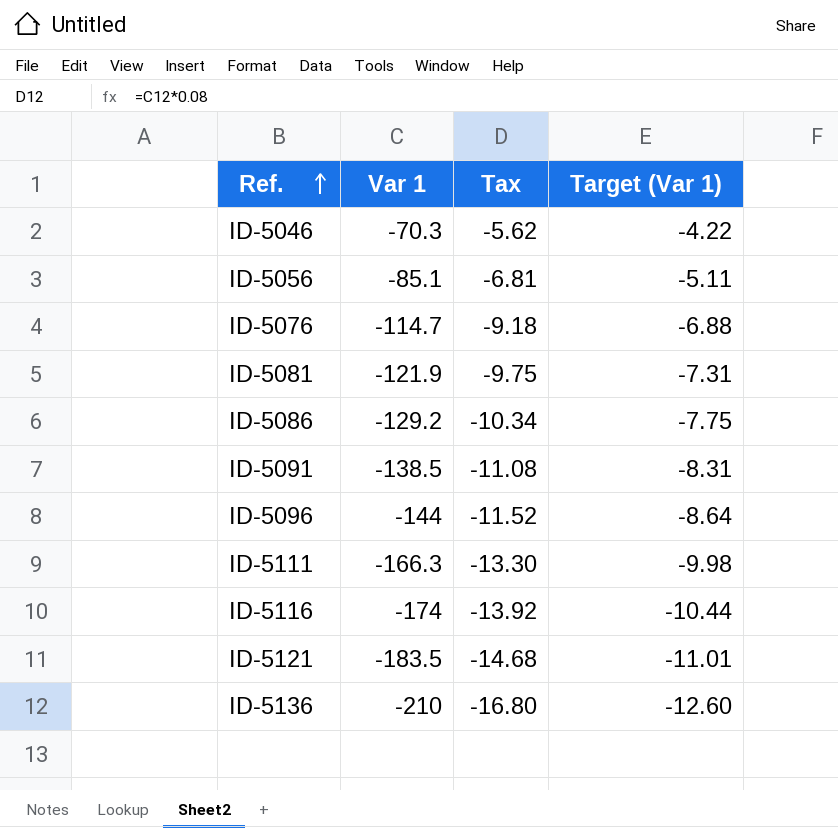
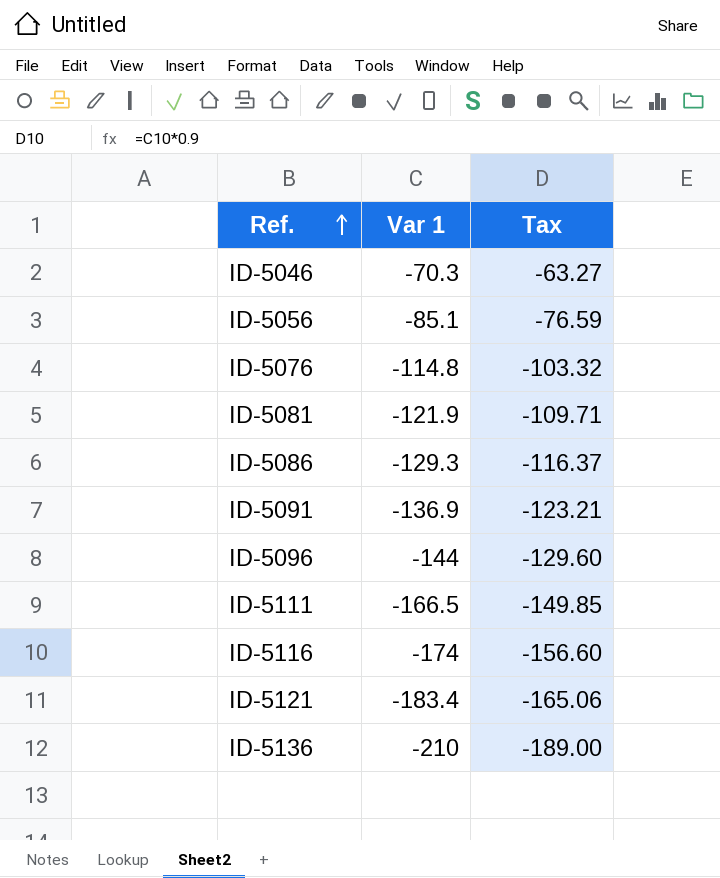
column Target (Var 1) | formula: [Var 1] * 0.06 -> none
column Tax | formula: [Var 1] * 0.08 -> [Var 1] * 0.9
ID-5076 | Var 1: -114.7 -> -114.8
ID-5086 | Var 1: -129.2 -> -129.3
ID-5091 | Var 1: -138.5 -> -136.9
ID-5111 | Var 1: -166.3 -> -166.5
ID-5121 | Var 1: -183.5 -> -183.4

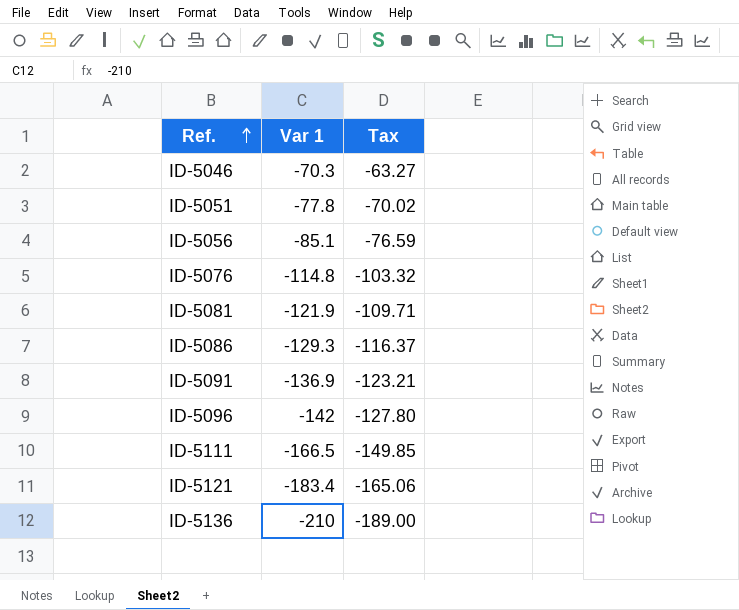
row ID-5116: -174 | -156.60 -> none
row ID-5051: none -> -77.8 | -70.02
ID-5096 | Var 1: -144 -> -142
ID-5096 | Tax: -129.60 -> -127.80

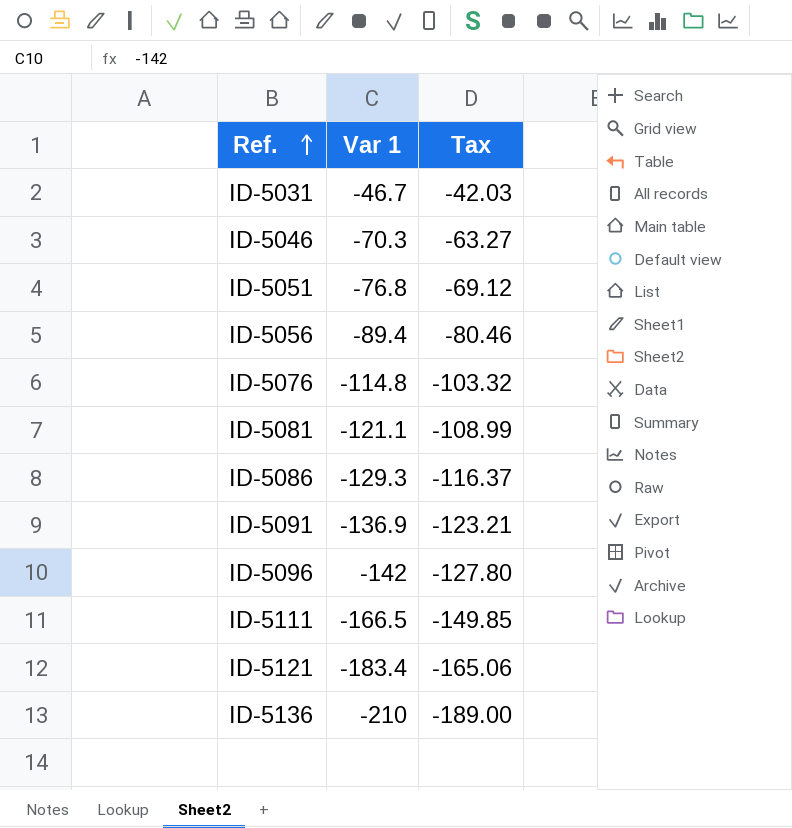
row ID-5031: none -> -46.7 | -42.03
ID-5051 | Var 1: -77.8 -> -76.8
ID-5051 | Tax: -70.02 -> -69.12
ID-5056 | Var 1: -85.1 -> -89.4
ID-5056 | Tax: -76.59 -> -80.46
ID-5081 | Var 1: -121.9 -> -121.1
ID-5081 | Tax: -109.71 -> -108.99

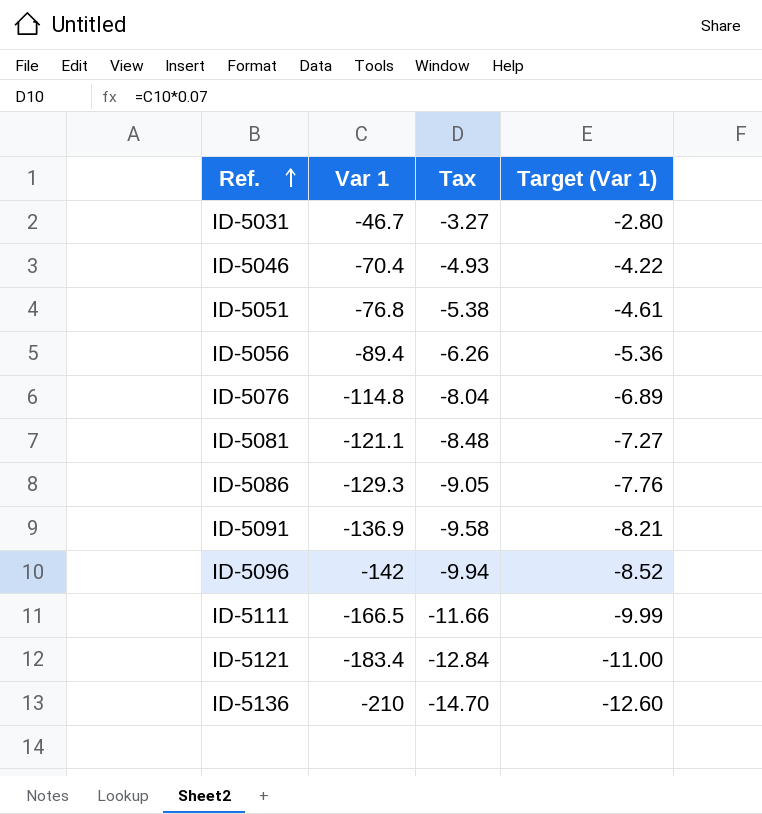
column Tax | formula: [Var 1] * 0.9 -> [Var 1] * 0.07
column Target (Var 1) | formula: none -> [Var 1] * 0.06
ID-5046 | Var 1: -70.3 -> -70.4

